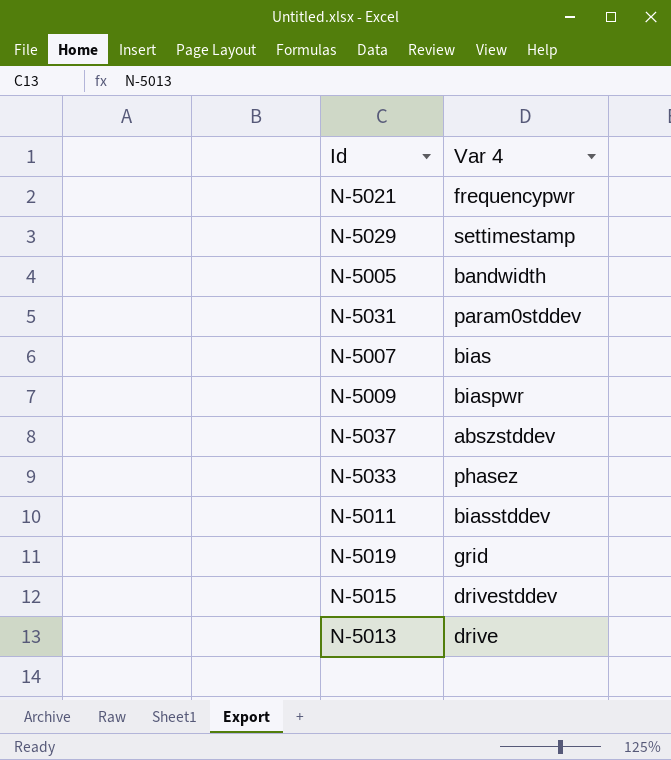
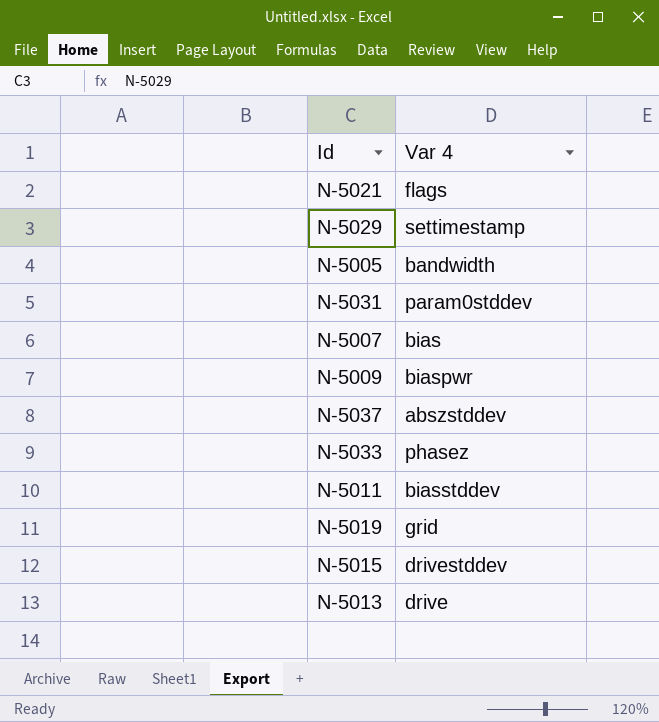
N-5021 | Var 4: frequencypwr -> flags

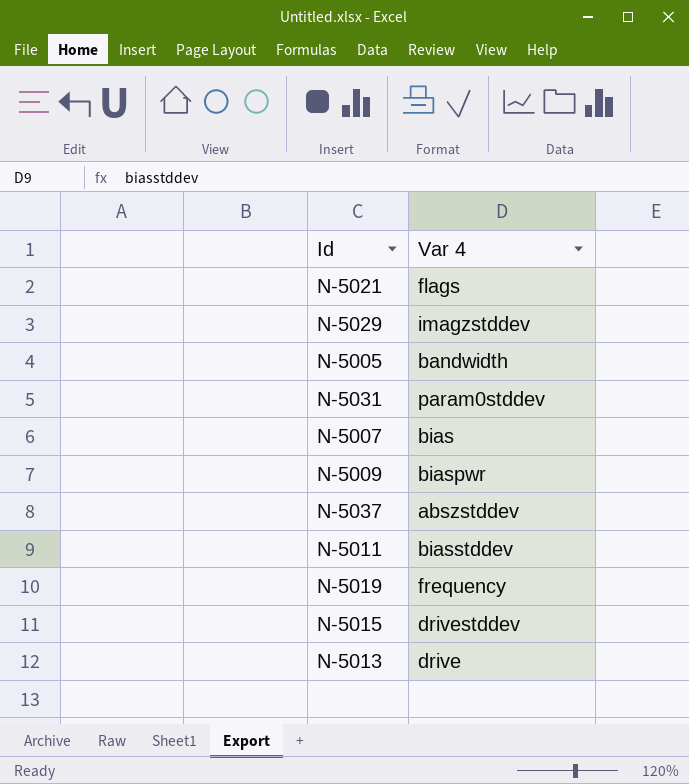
row N-5033: phasez -> none
N-5029 | Var 4: settimestamp -> imagzstddev
N-5019 | Var 4: grid -> frequency

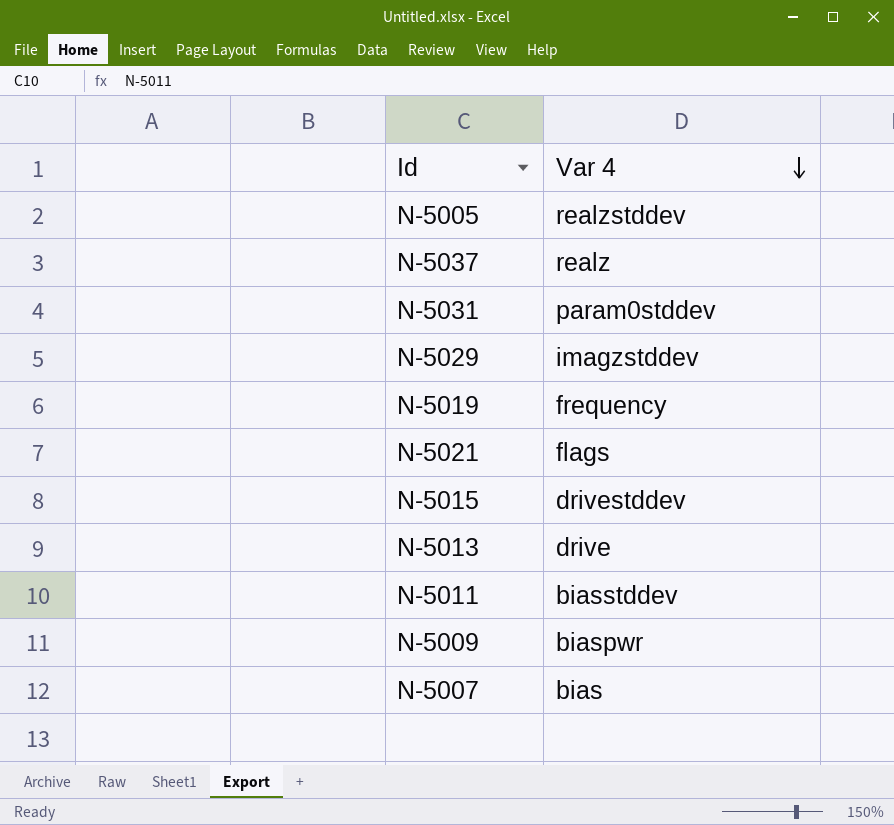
row order: none -> Var 4 descending
N-5005 | Var 4: bandwidth -> realzstddev
N-5037 | Var 4: abszstddev -> realz

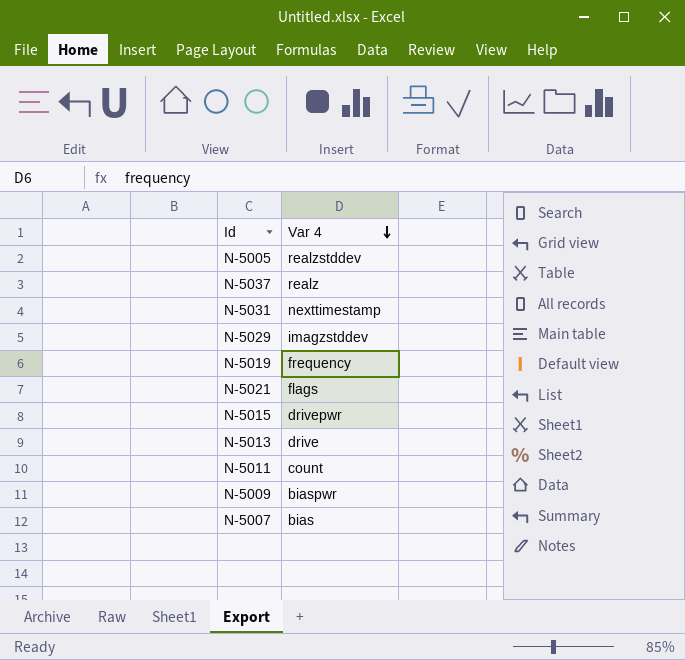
N-5031 | Var 4: param0stddev -> nexttimestamp
N-5015 | Var 4: drivestddev -> drivepwr
N-5011 | Var 4: biasstddev -> count

